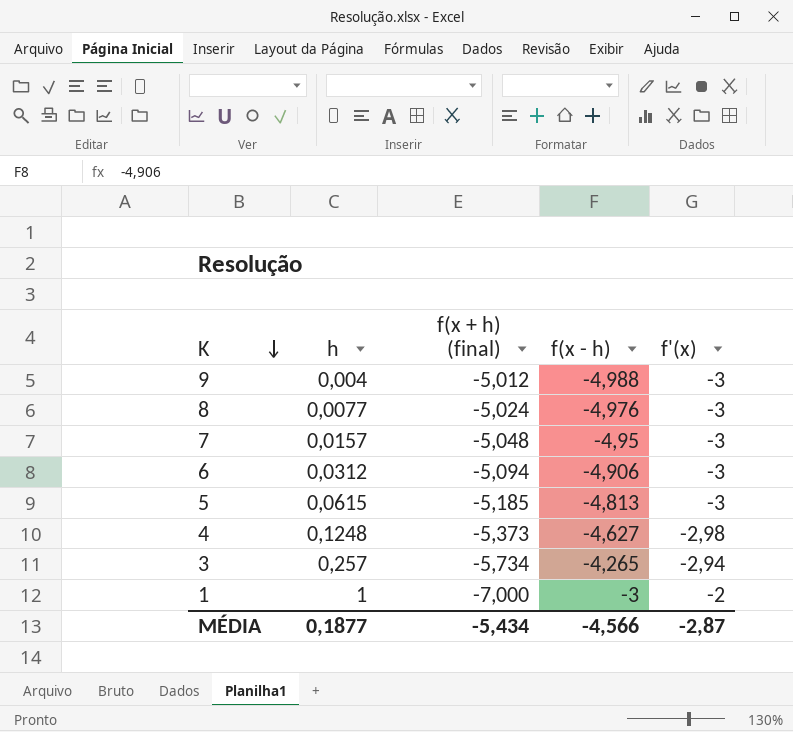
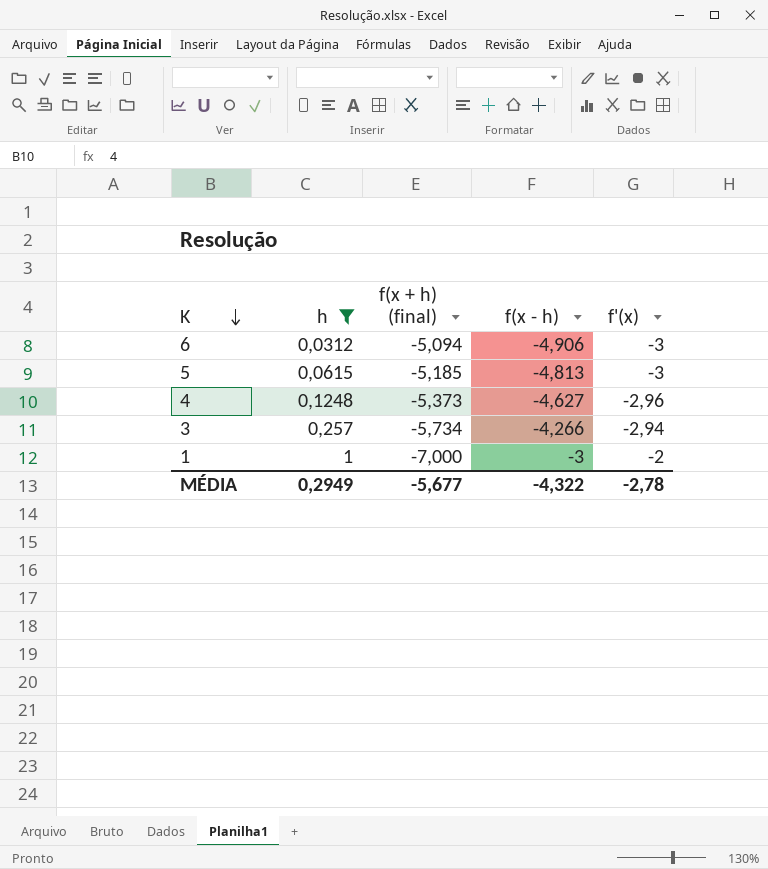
filter: none -> h >= 0,0312
4 | f'(x): -2,98 -> -2,96
3 | f(x - h): -4,265 -> -4,266
MÉDIA | h: 0,1877 -> 0,2949
MÉDIA | f(x + h) (final): -5,434 -> -5,677
MÉDIA | f(x - h): -4,566 -> -4,322
MÉDIA | f'(x): -2,87 -> -2,78

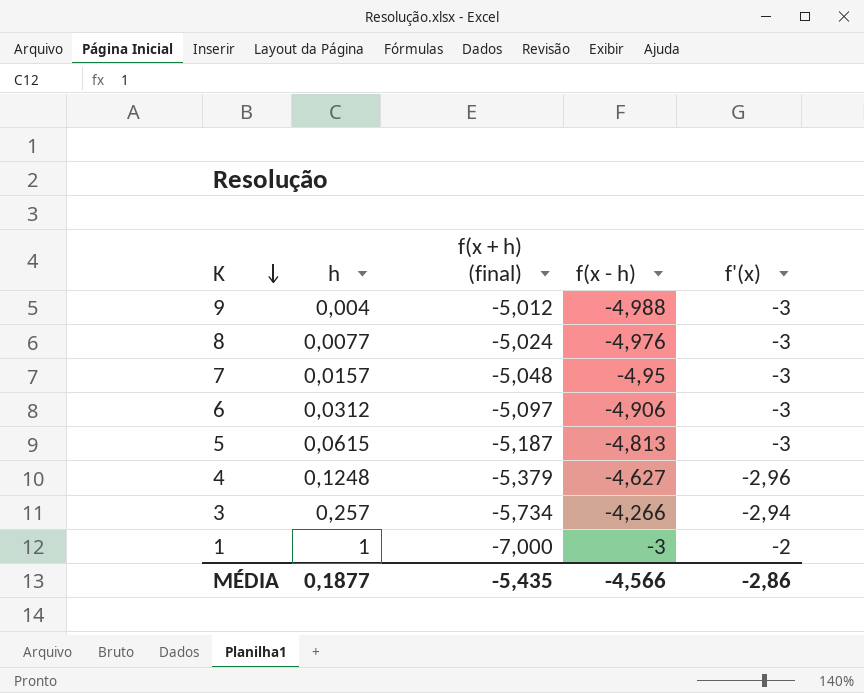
filter: h >= 0,0312 -> none
6 | f(x + h) (final): -5,094 -> -5,097
5 | f(x + h) (final): -5,185 -> -5,187
4 | f(x + h) (final): -5,373 -> -5,379
MÉDIA | h: 0,2949 -> 0,1877
MÉDIA | f(x + h) (final): -5,677 -> -5,435
MÉDIA | f(x - h): -4,322 -> -4,566
MÉDIA | f'(x): -2,78 -> -2,86

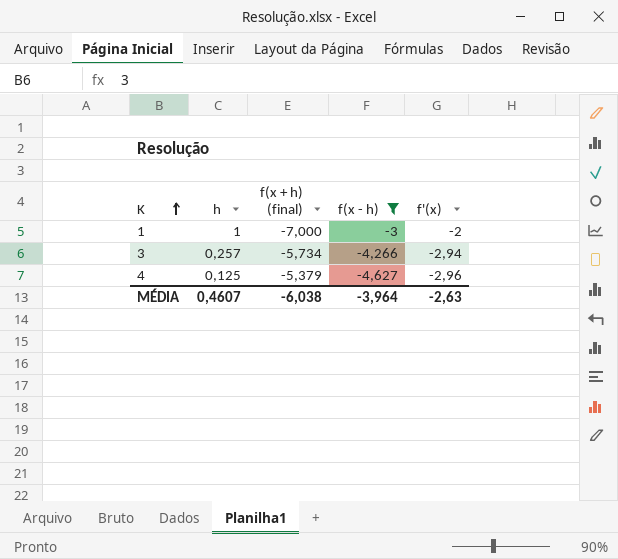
filter: none -> f(x - h) >= -4,627
row order: K descending -> K ascending
4 | h: 0,1248 -> 0,125
MÉDIA | h: 0,1877 -> 0,4607
MÉDIA | f(x + h) (final): -5,435 -> -6,038
MÉDIA | f(x - h): -4,566 -> -3,964
MÉDIA | f'(x): -2,86 -> -2,63

